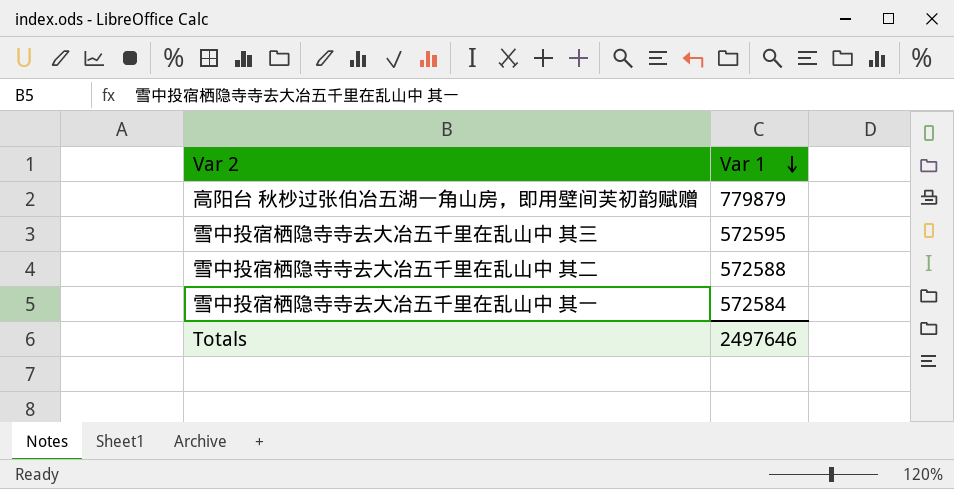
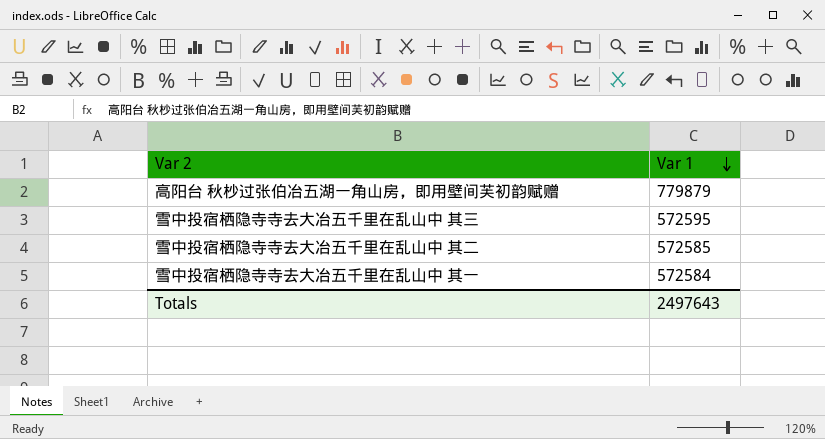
雪中投宿栖隐寺寺去大冶五千里在乱山中 其二 | Var 1: 572588 -> 572585
Totals | Var 1: 2497646 -> 2497643

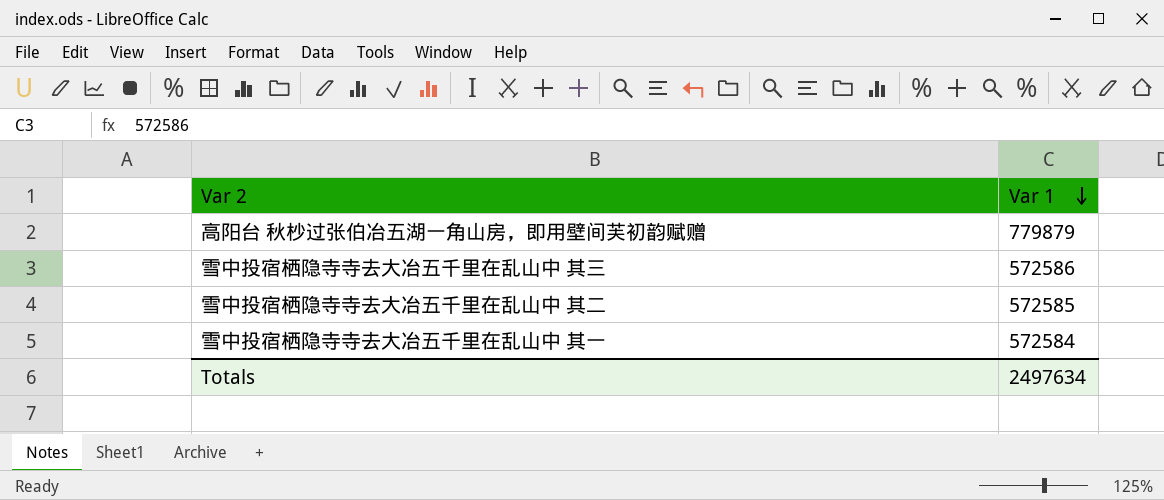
雪中投宿栖隐寺寺去大冶五千里在乱山中 其三 | Var 1: 572595 -> 572586
Totals | Var 1: 2497643 -> 2497634

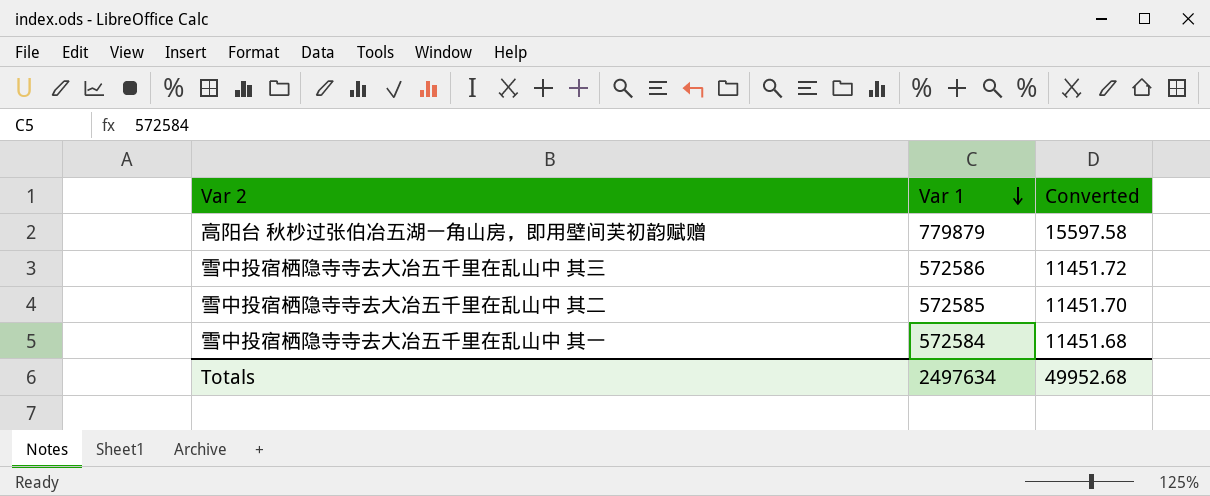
column Converted | formula: none -> [Var 1] * 0.02

